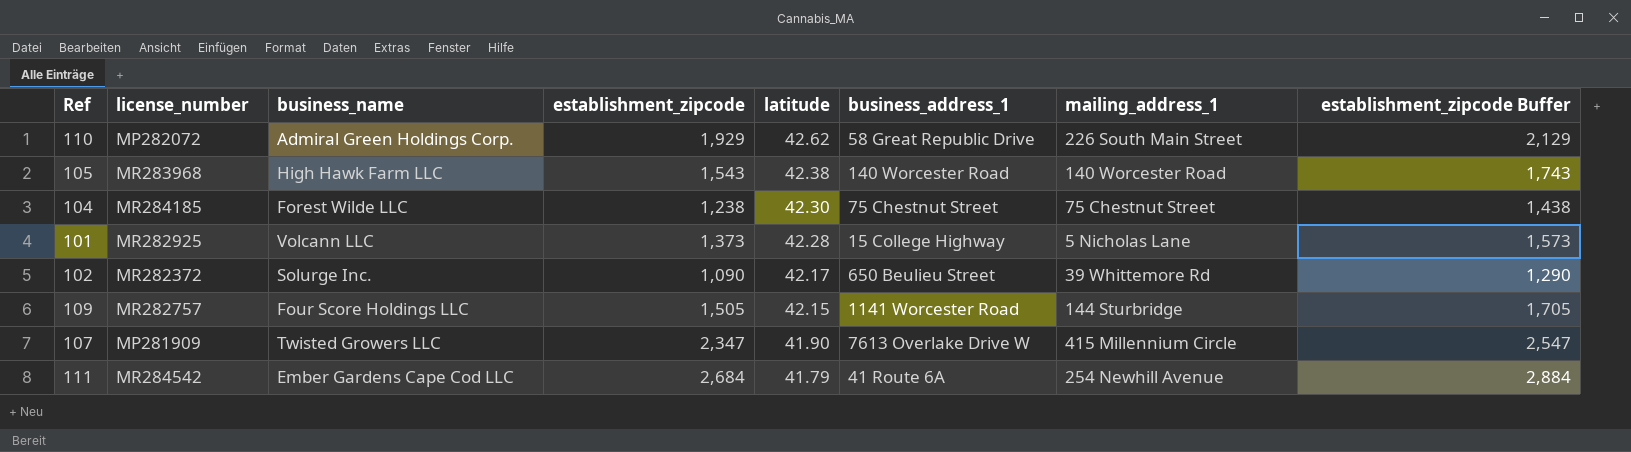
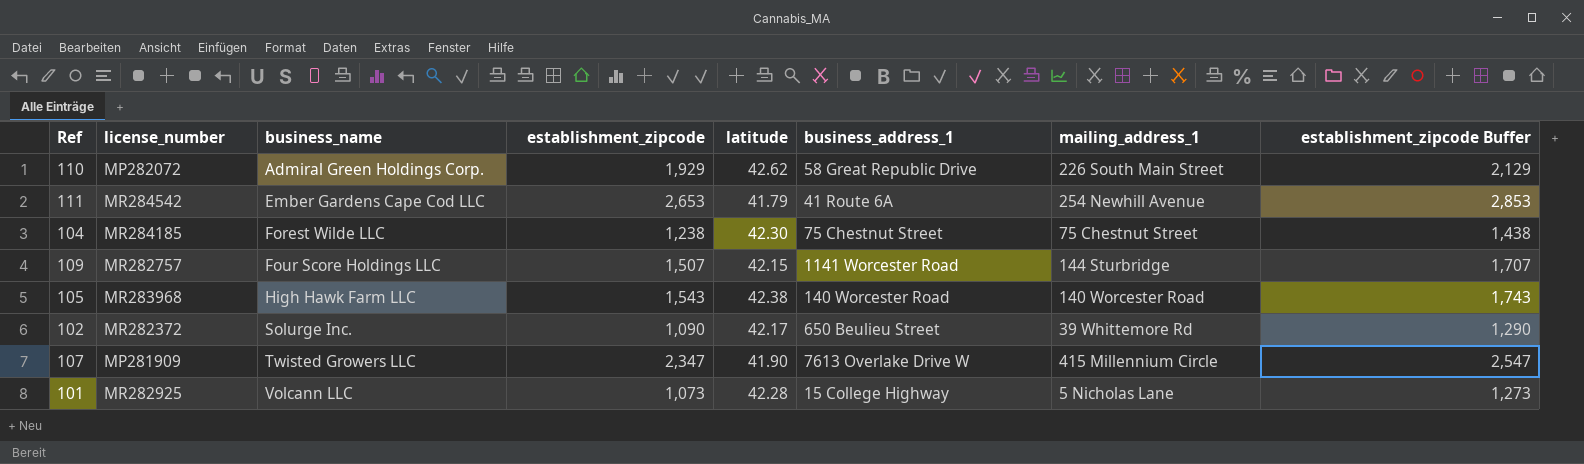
row order: latitude descending -> business_name ascending
111 | establishment_zipcode: 2,684 -> 2,653
111 | establishment_zipcode Buffer: 2,884 -> 2,853
109 | establishment_zipcode: 1,505 -> 1,507
109 | establishment_zipcode Buffer: 1,705 -> 1,707
101 | establishment_zipcode: 1,373 -> 1,073
101 | establishment_zipcode Buffer: 1,573 -> 1,273

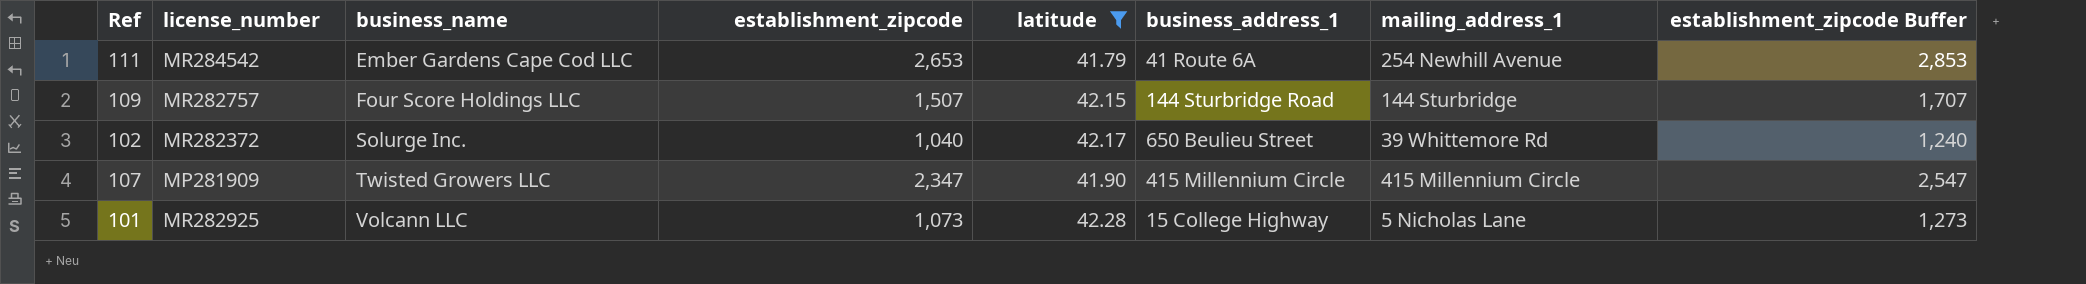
filter: none -> latitude <= 42.28
109 | business_address_1: 1141 Worcester Road -> 144 Sturbridge Road
102 | establishment_zipcode: 1,090 -> 1,040
102 | establishment_zipcode Buffer: 1,290 -> 1,240
107 | business_address_1: 7613 Overlake Drive W -> 415 Millennium Circle

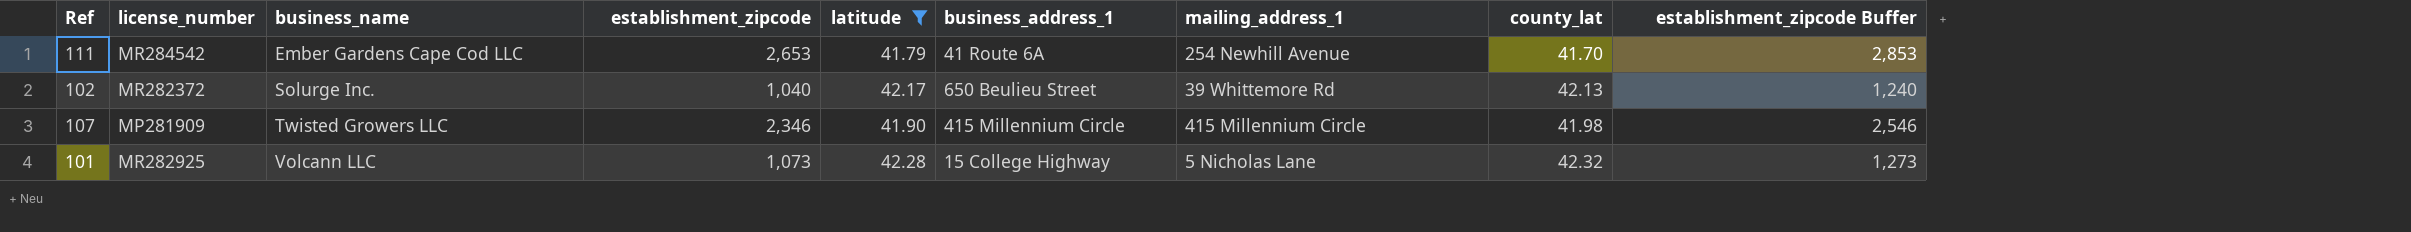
column county_lat | position: none -> 8
row 109: MR282757 | Four Score Holdings LLC | 1,507 | 42.15 | 144 Sturbridge Road | 144 Sturbridge | 1,707 -> none
107 | establishment_zipcode: 2,347 -> 2,346
107 | establishment_zipcode Buffer: 2,547 -> 2,546

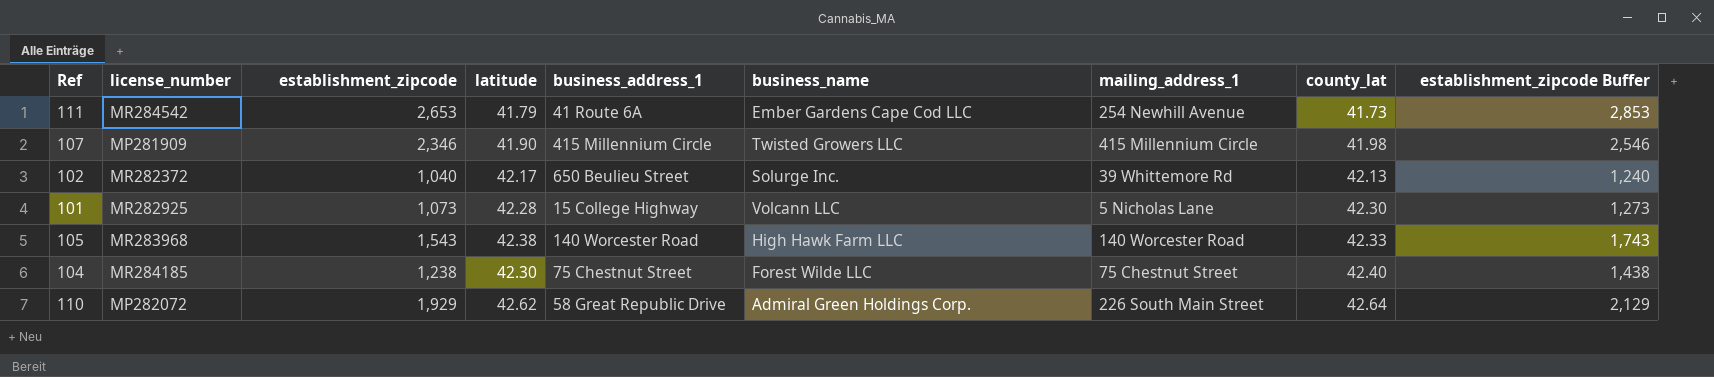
filter: latitude <= 42.28 -> none
row order: business_name ascending -> county_lat ascending
column business_name | position: 3 -> 6
111 | county_lat: 41.70 -> 41.73
101 | county_lat: 42.32 -> 42.30

